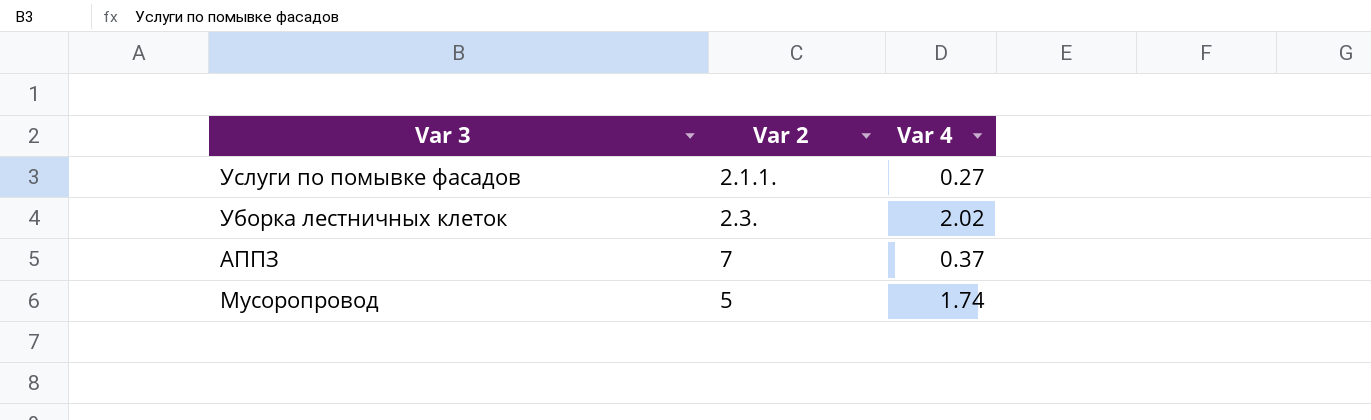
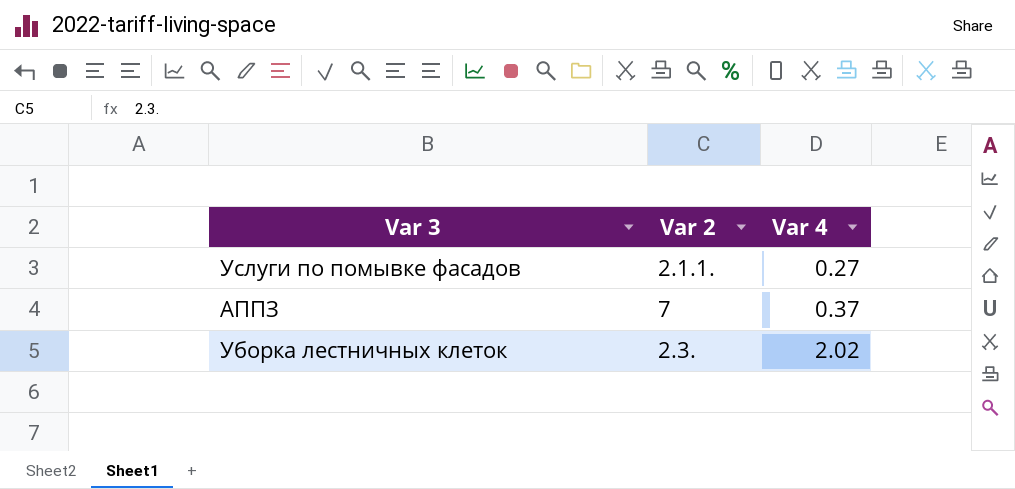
row order: none -> Var 4 ascending
row Мусоропровод: 5 | 1.74 -> none

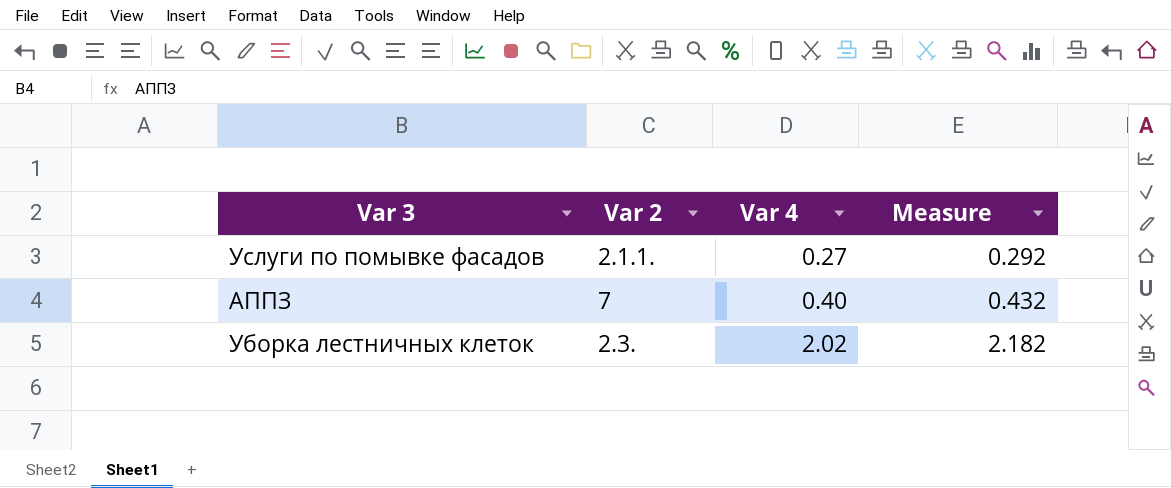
column Measure | formula: none -> [Var 4] * 1.08
АППЗ | Var 4: 0.37 -> 0.40

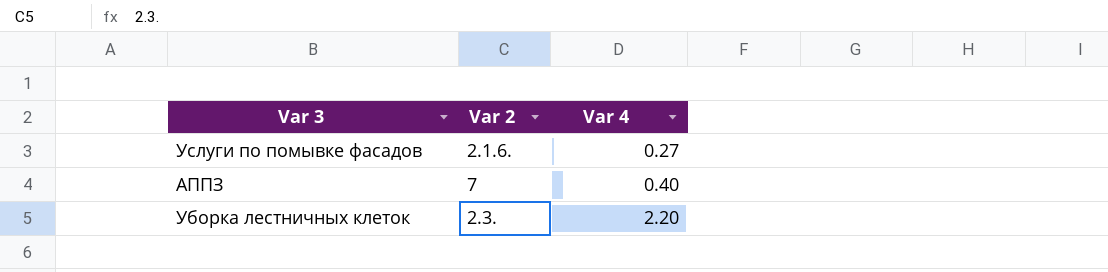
column Measure | formula: [Var 4] * 1.08 -> none
Услуги по помывке фасадов | Var 2: 2.1.1. -> 2.1.6.
Уборка лестничных клеток | Var 4: 2.02 -> 2.20

